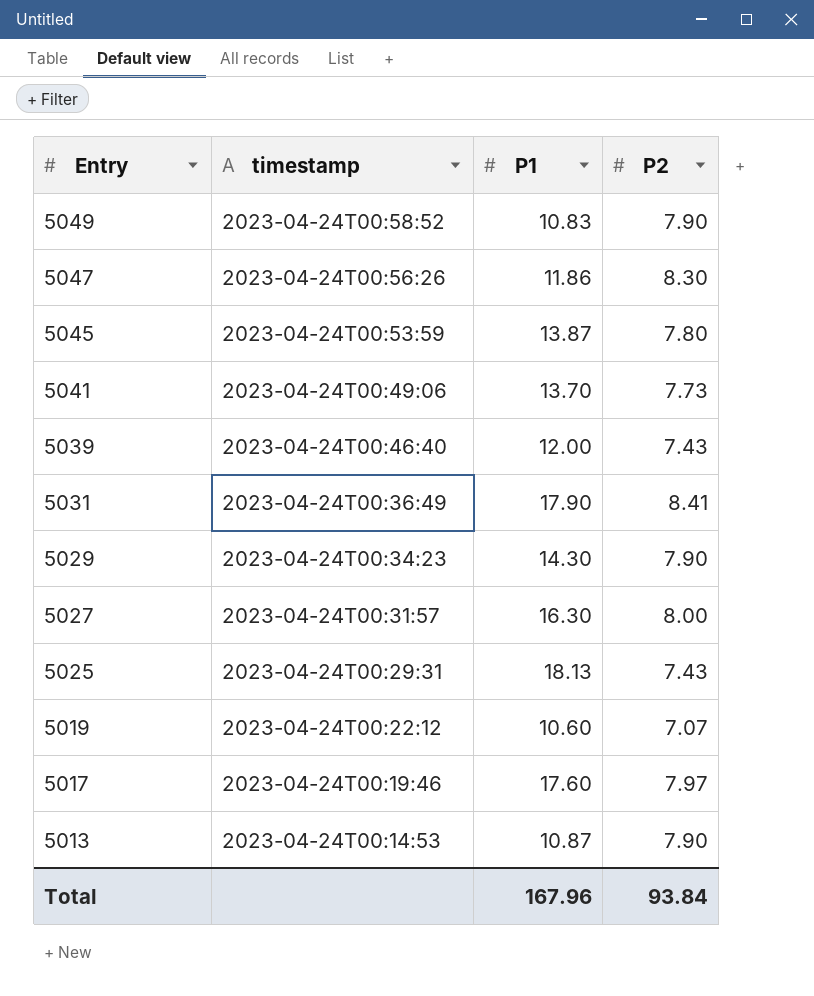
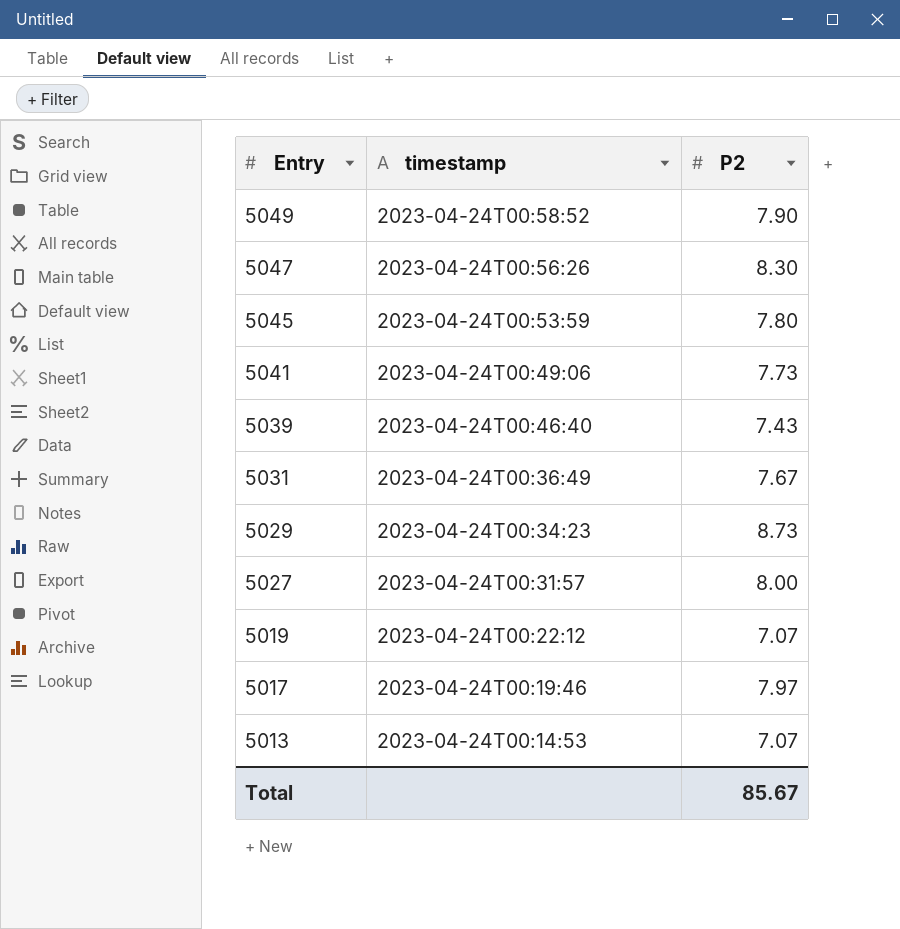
column P1 | position: 3 -> none
row 5025: 2023-04-24T00:29:31 | 18.13 | 7.43 -> none
5031 | P2: 8.41 -> 7.67
5029 | P2: 7.90 -> 8.73
5013 | P2: 7.90 -> 7.07
Total | P2: 93.84 -> 85.67

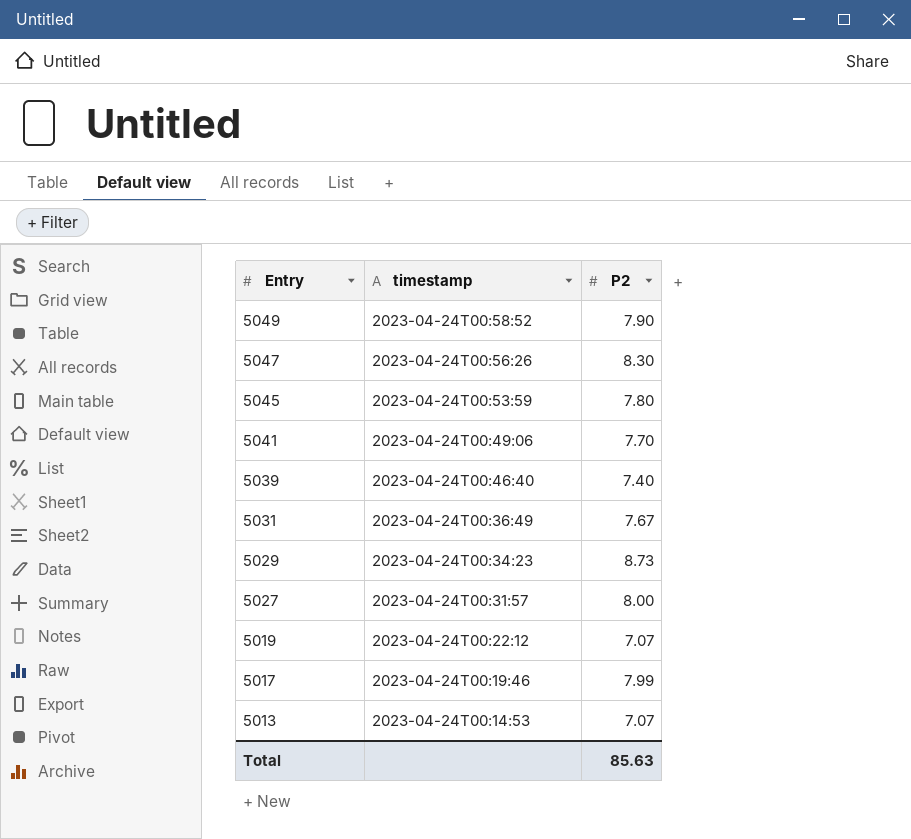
5041 | P2: 7.73 -> 7.70
5039 | P2: 7.43 -> 7.40
5017 | P2: 7.97 -> 7.99
Total | P2: 85.67 -> 85.63

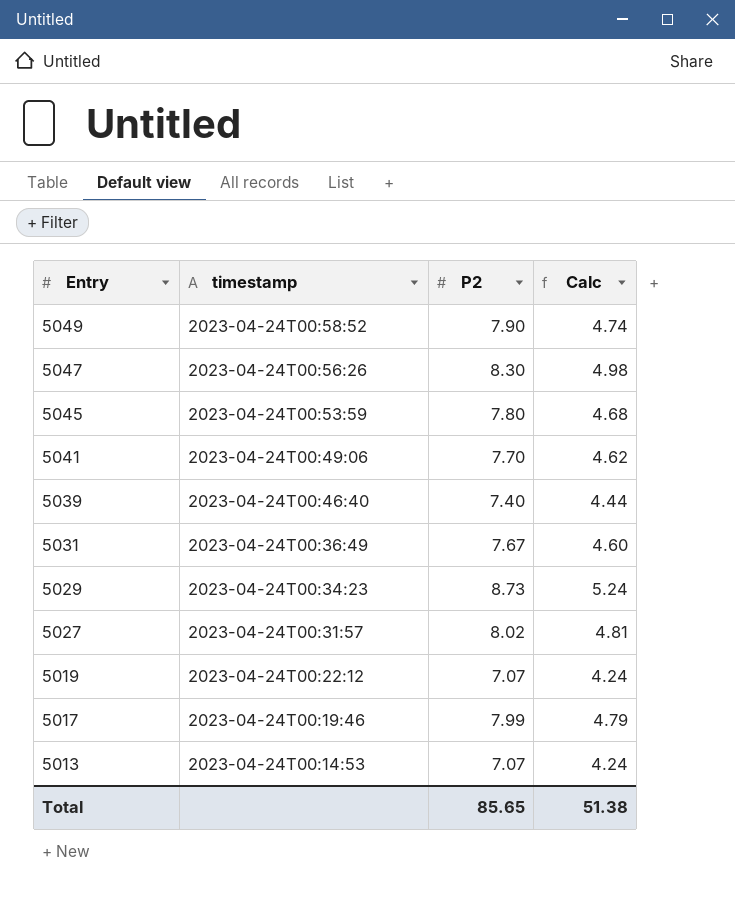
column Calc | formula: none -> [P2] * 0.6
5027 | P2: 8.00 -> 8.02
Total | P2: 85.63 -> 85.65

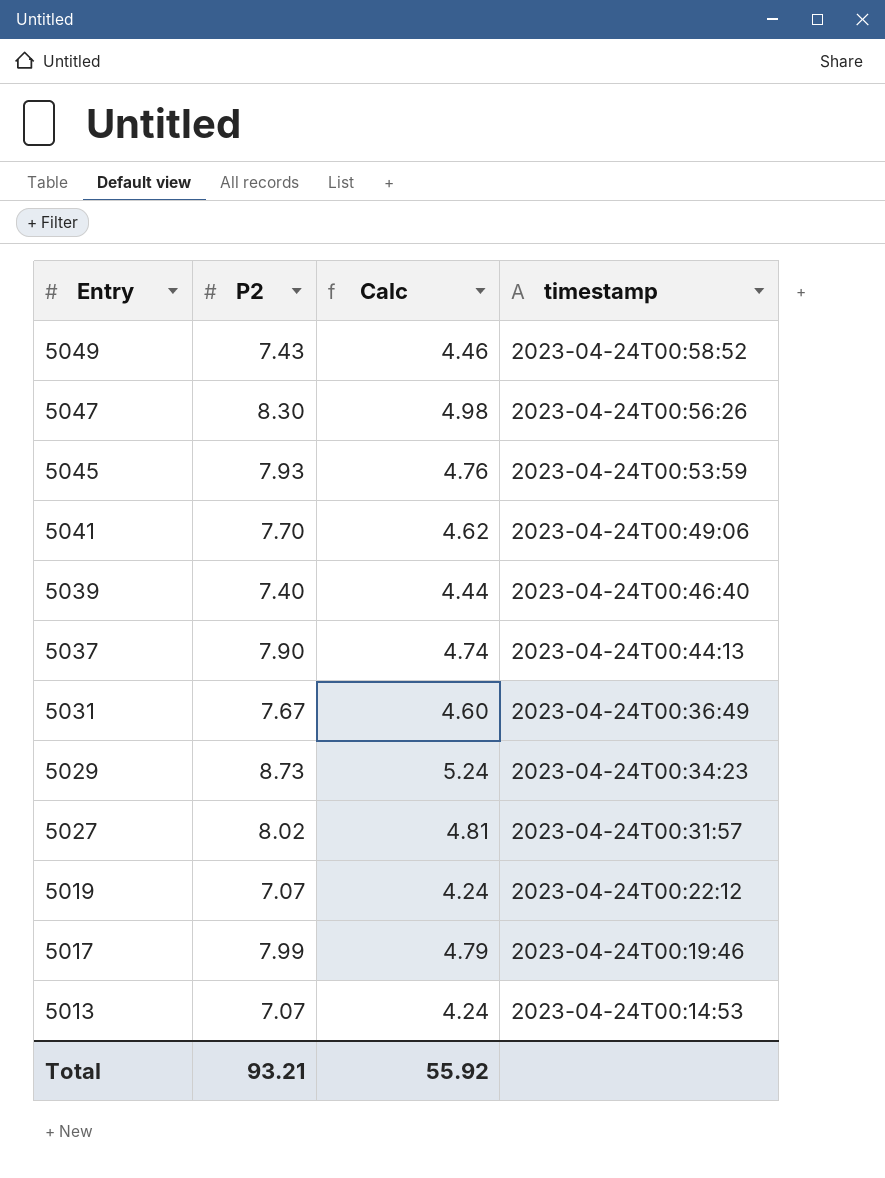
column timestamp | position: 2 -> 4
5049 | P2: 7.90 -> 7.43
5049 | Calc: 4.74 -> 4.46
5045 | P2: 7.80 -> 7.93
5045 | Calc: 4.68 -> 4.76
row 5037: none -> 7.90 | 4.74 | 2023-04-24T00:44:13
Total | P2: 85.65 -> 93.21
Total | Calc: 51.38 -> 55.92

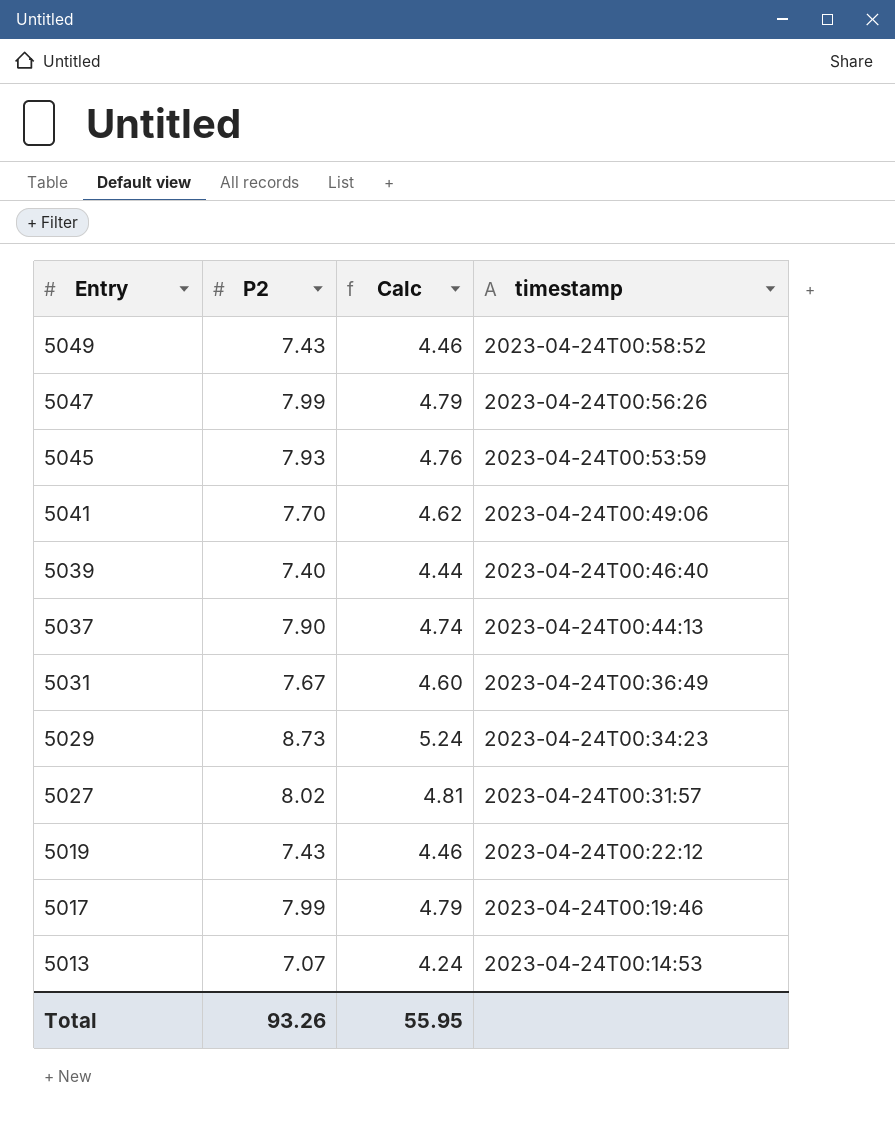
5047 | P2: 8.30 -> 7.99
5047 | Calc: 4.98 -> 4.79
5019 | P2: 7.07 -> 7.43
5019 | Calc: 4.24 -> 4.46
Total | P2: 93.21 -> 93.26
Total | Calc: 55.92 -> 55.95

